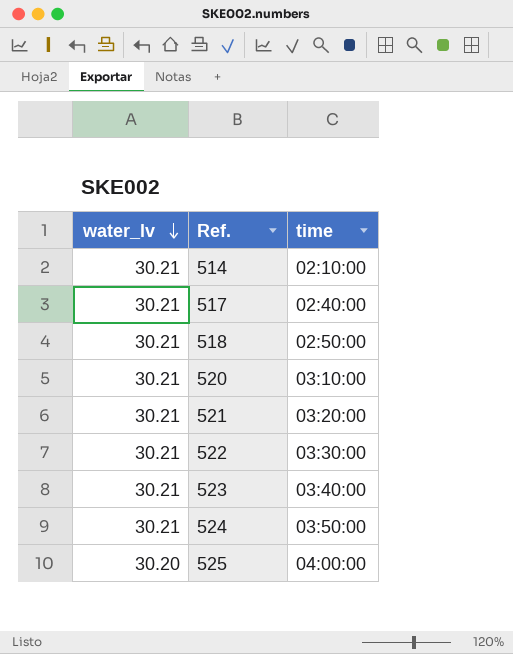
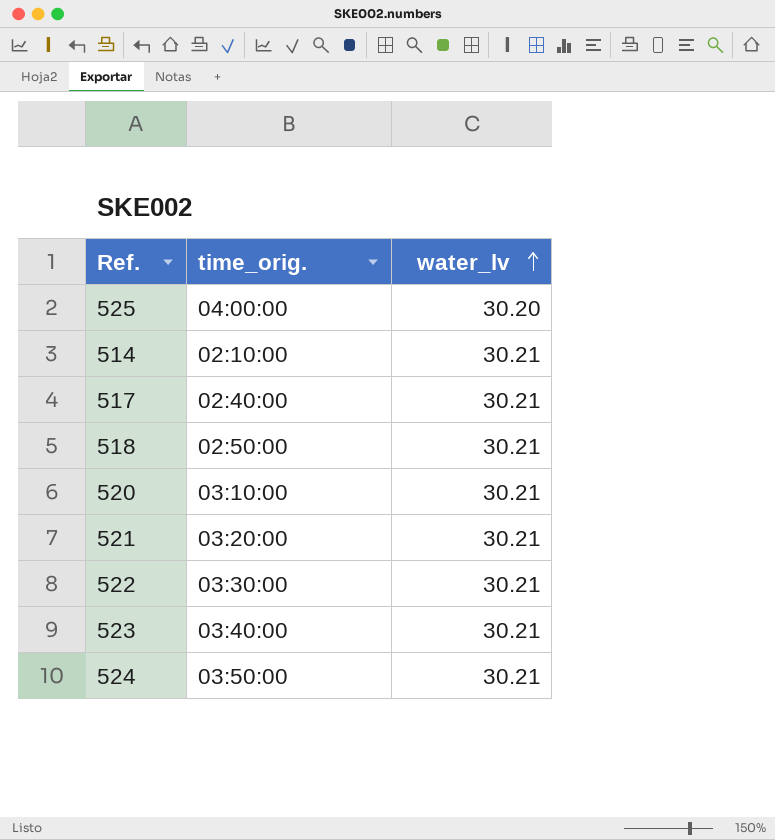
row order: water_lv descending -> water_lv ascending
column name: time -> time_orig.
column water_lv | position: 1 -> 3

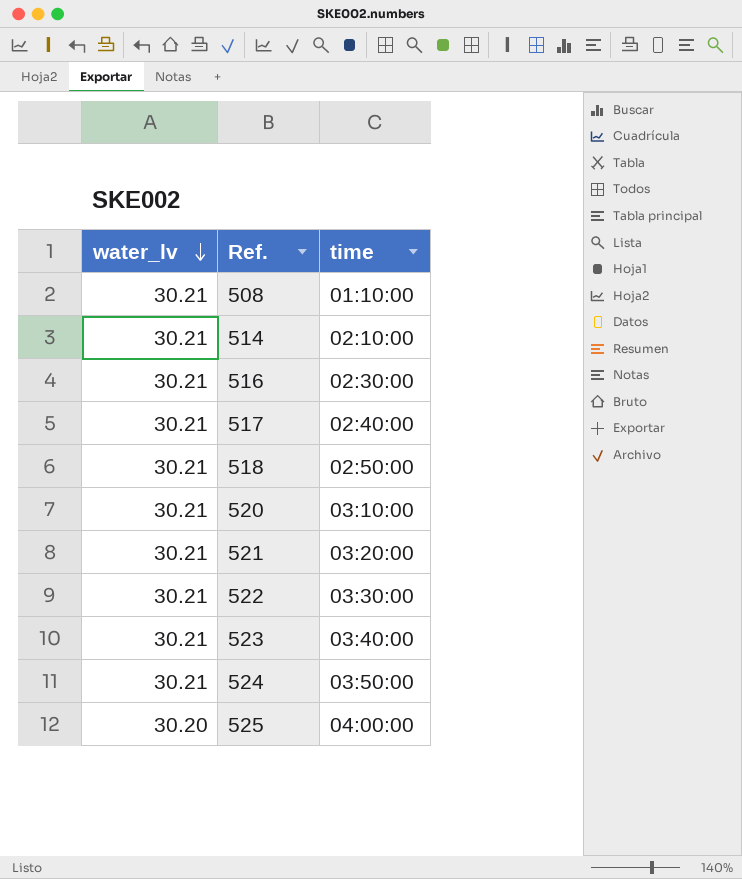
row order: water_lv ascending -> water_lv descending
column water_lv | position: 3 -> 1
column name: time_orig. -> time
row 508: none -> 30.21 | 01:10:00
row 516: none -> 30.21 | 02:30:00

